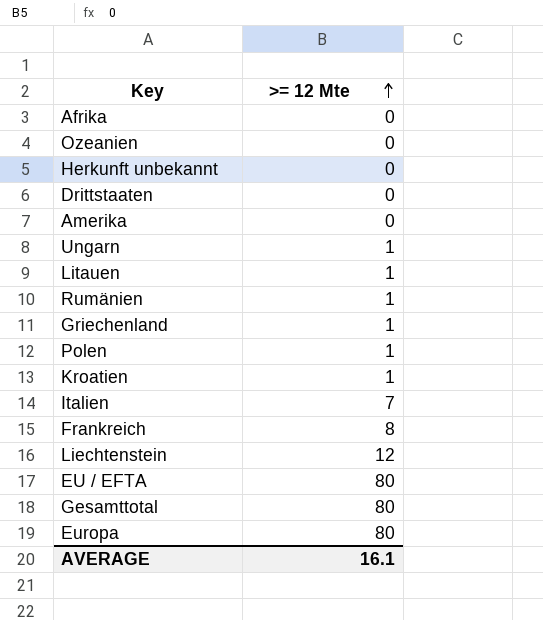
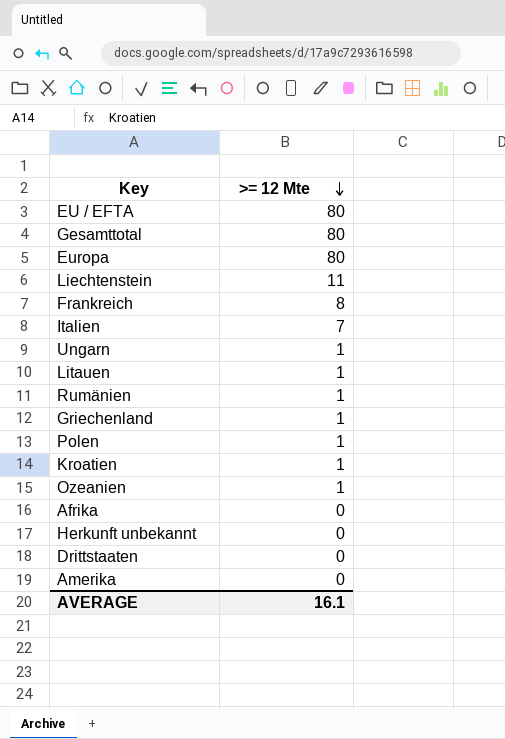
row order: >= 12 Mte ascending -> >= 12 Mte descending
Liechtenstein | >= 12 Mte: 12 -> 11
Ozeanien | >= 12 Mte: 0 -> 1

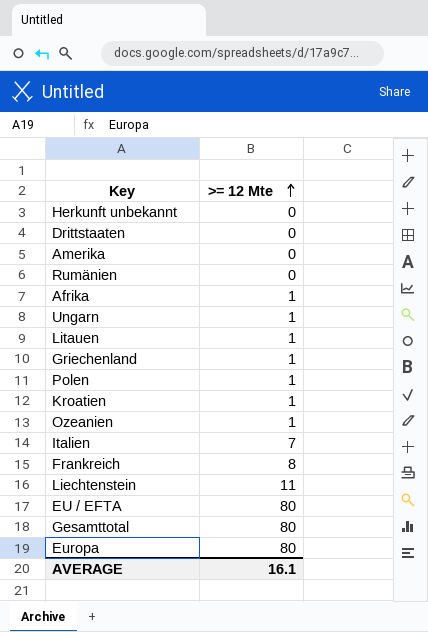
row order: >= 12 Mte descending -> >= 12 Mte ascending
Rumänien | >= 12 Mte: 1 -> 0
Afrika | >= 12 Mte: 0 -> 1

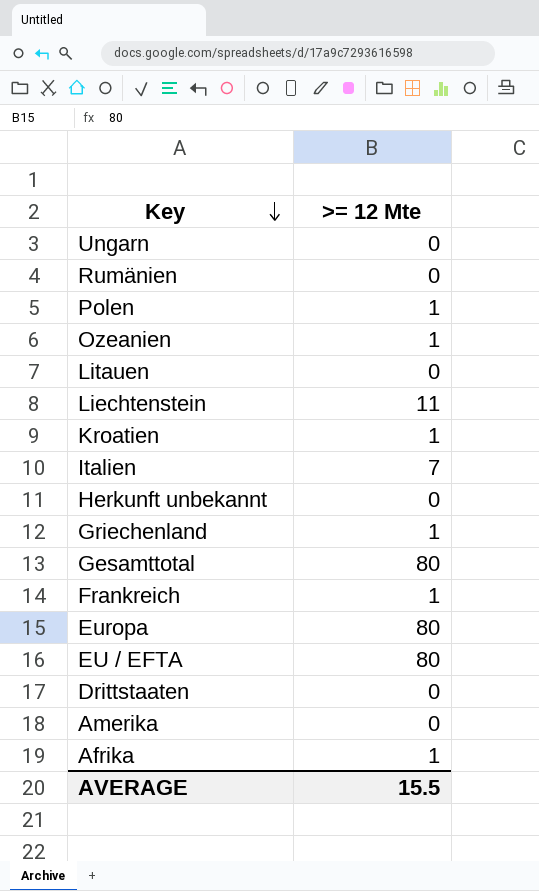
row order: >= 12 Mte ascending -> Key descending
Ungarn | >= 12 Mte: 1 -> 0
Litauen | >= 12 Mte: 1 -> 0
Frankreich | >= 12 Mte: 8 -> 1
AVERAGE | >= 12 Mte: 16.1 -> 15.5

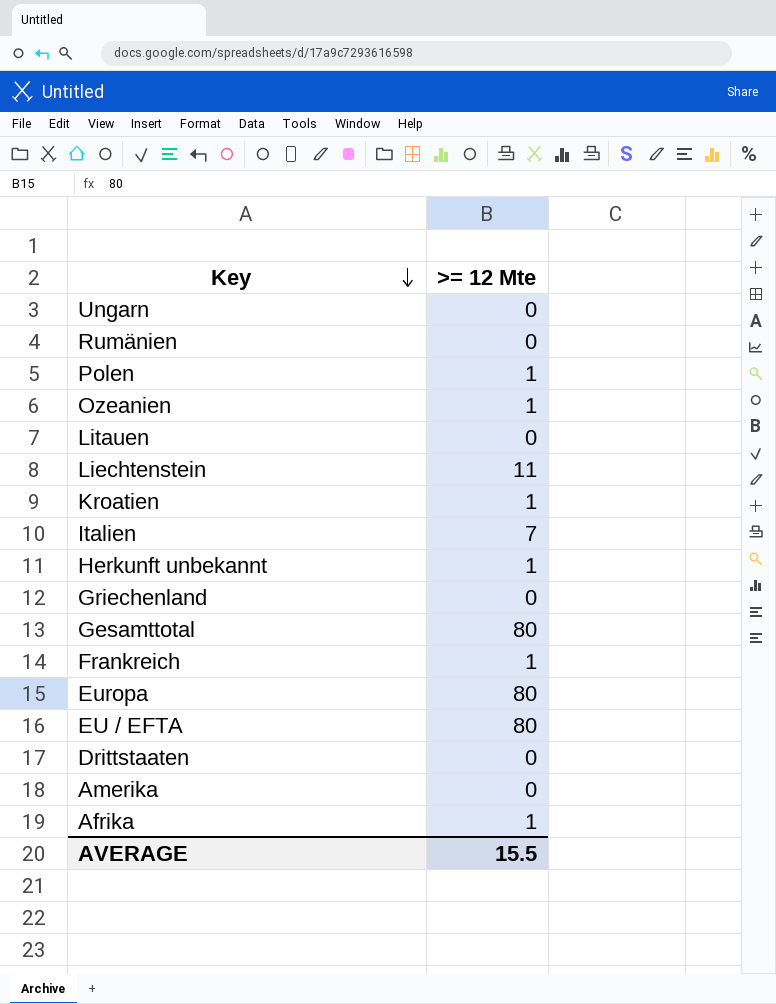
Herkunft unbekannt | >= 12 Mte: 0 -> 1
Griechenland | >= 12 Mte: 1 -> 0

